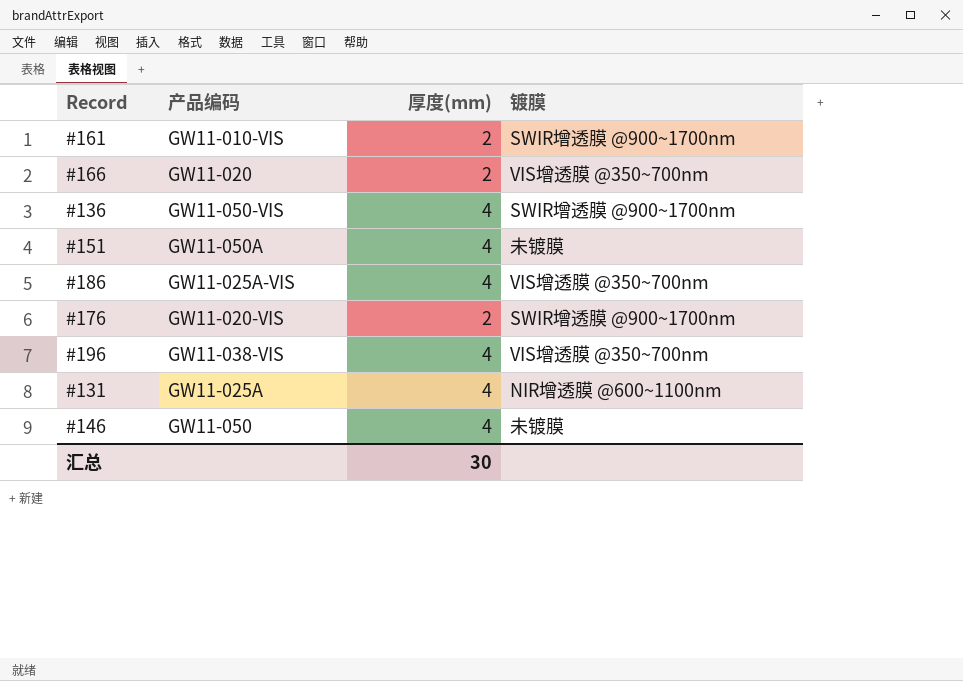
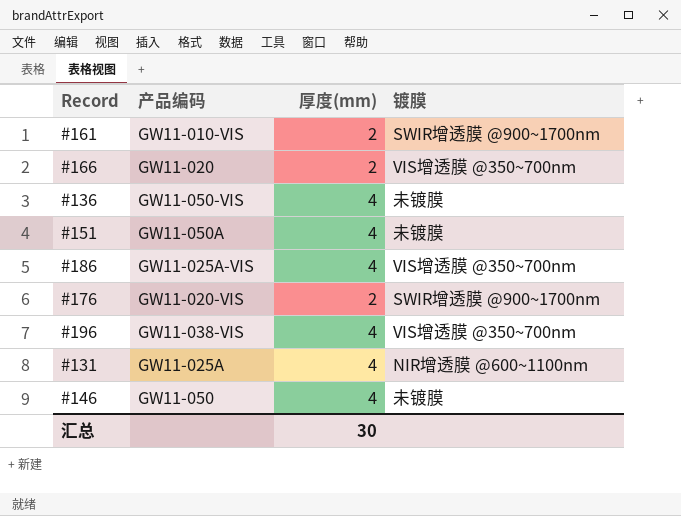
#136 | 镀膜: SWIR增透膜 @900~1700nm -> 未镀膜

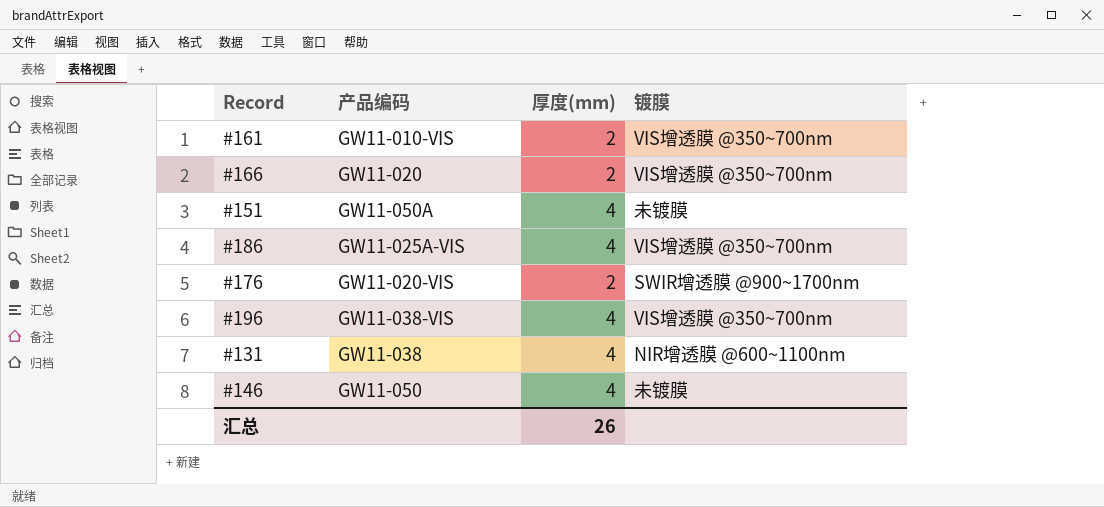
row #136: GW11-050-VIS | 4 | 未镀膜 -> none
#161 | 镀膜: SWIR增透膜 @900~1700nm -> VIS增透膜 @350~700nm
#131 | 产品编码: GW11-025A -> GW11-038
汇总 | 厚度(mm): 30 -> 26

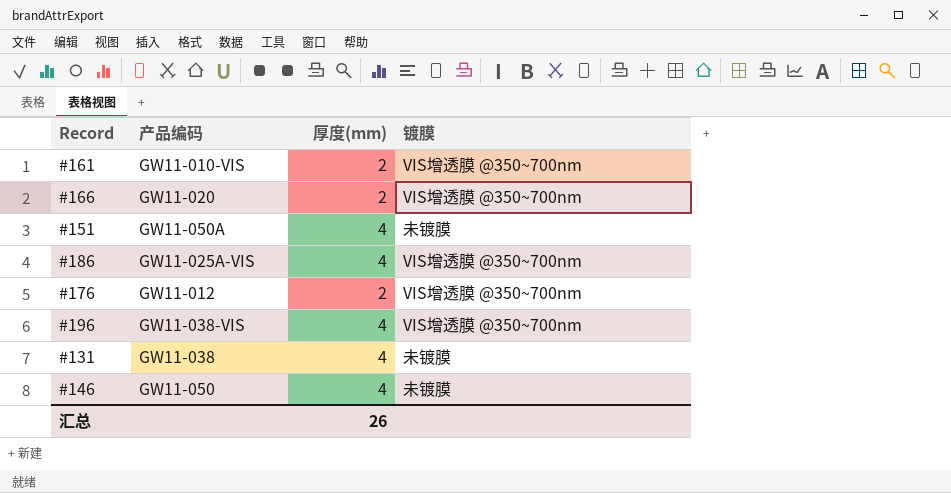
#176 | 产品编码: GW11-020-VIS -> GW11-012
#176 | 镀膜: SWIR增透膜 @900~1700nm -> VIS增透膜 @350~700nm
#131 | 镀膜: NIR增透膜 @600~1100nm -> 未镀膜

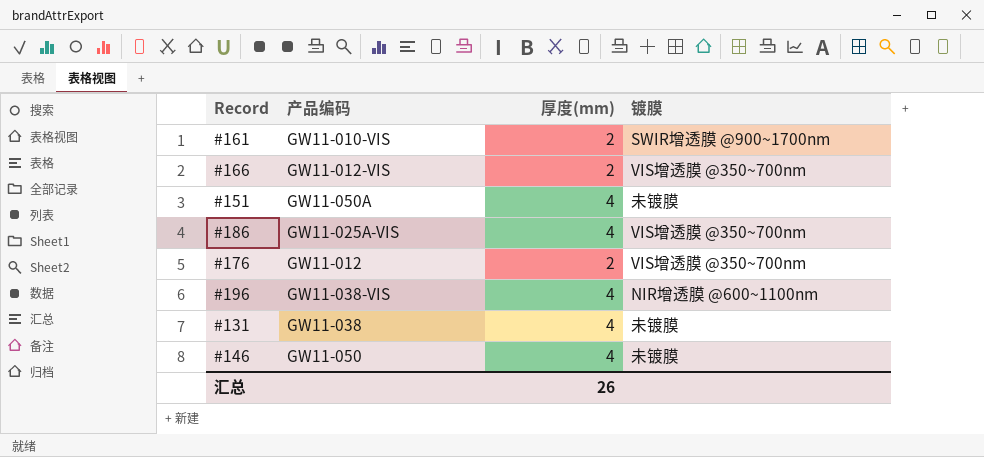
#161 | 镀膜: VIS增透膜 @350~700nm -> SWIR增透膜 @900~1700nm
#166 | 产品编码: GW11-020 -> GW11-012-VIS
#196 | 镀膜: VIS增透膜 @350~700nm -> NIR增透膜 @600~1100nm

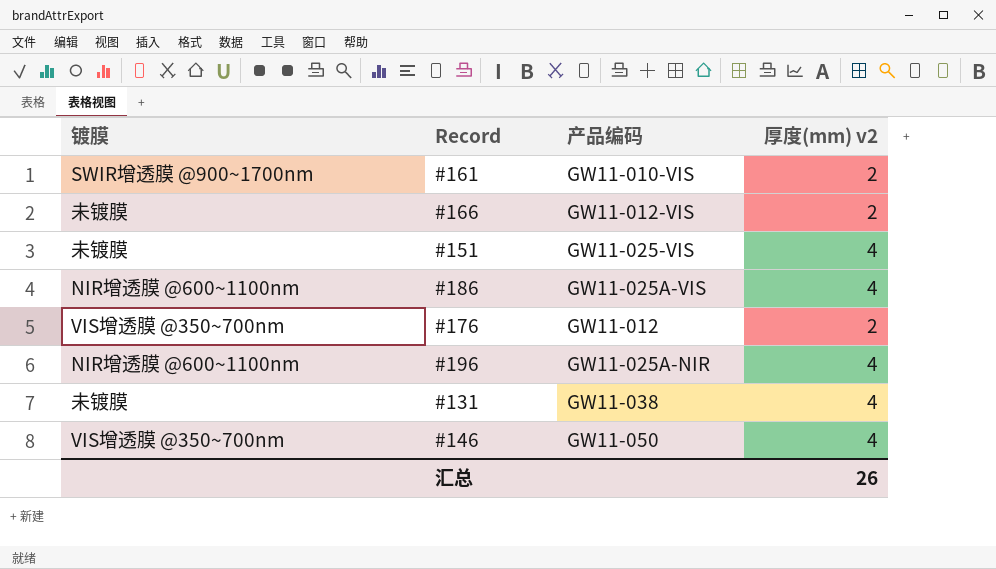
column 镀膜 | position: 4 -> 1
column name: 厚度(mm) -> 厚度(mm) v2
#166 | 镀膜: VIS增透膜 @350~700nm -> 未镀膜
#151 | 产品编码: GW11-050A -> GW11-025-VIS
#186 | 镀膜: VIS增透膜 @350~700nm -> NIR增透膜 @600~1100nm
#196 | 产品编码: GW11-038-VIS -> GW11-025A-NIR
#146 | 镀膜: 未镀膜 -> VIS增透膜 @350~700nm

